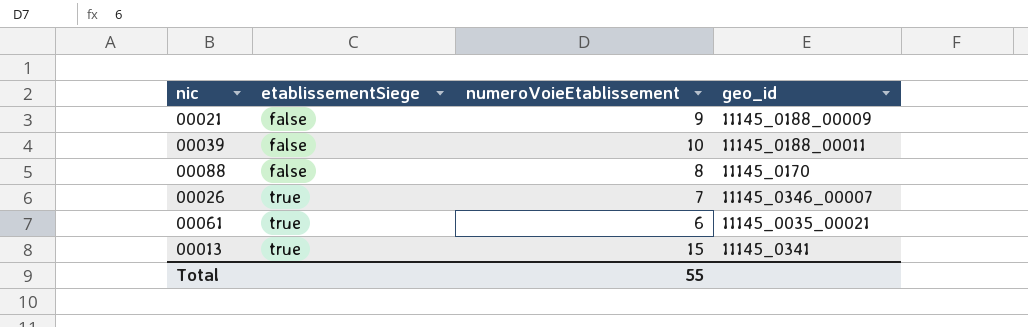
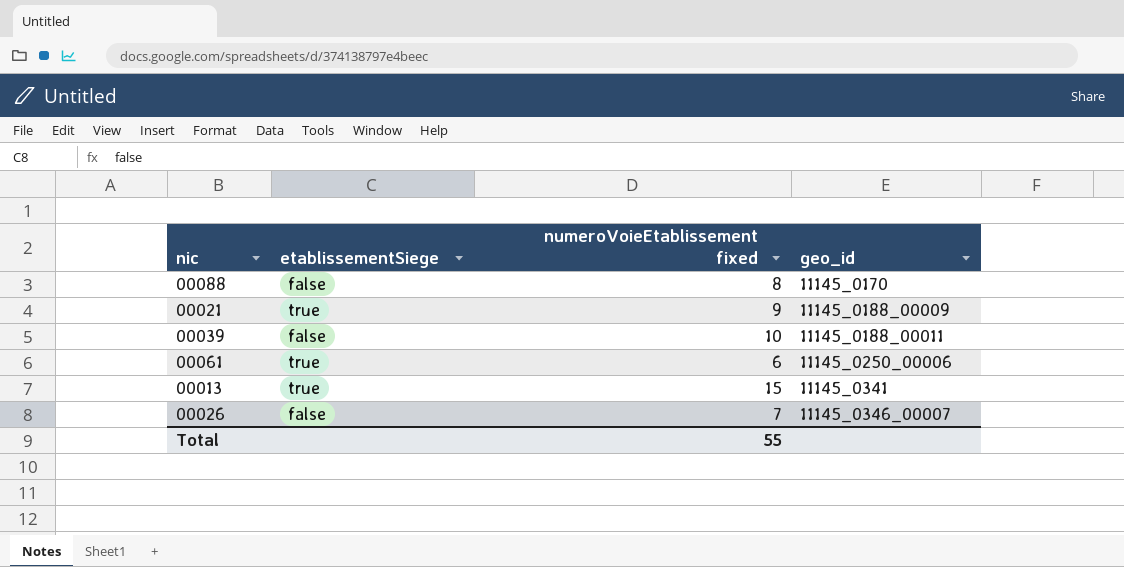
row order: etablissementSiege ascending -> geo_id ascending
column name: numeroVoieEtablissement -> numeroVoieEtablissement fixed
00021 | etablissementSiege: false -> true
00061 | geo_id: 11145_0035_00021 -> 11145_0250_00006
00026 | etablissementSiege: true -> false

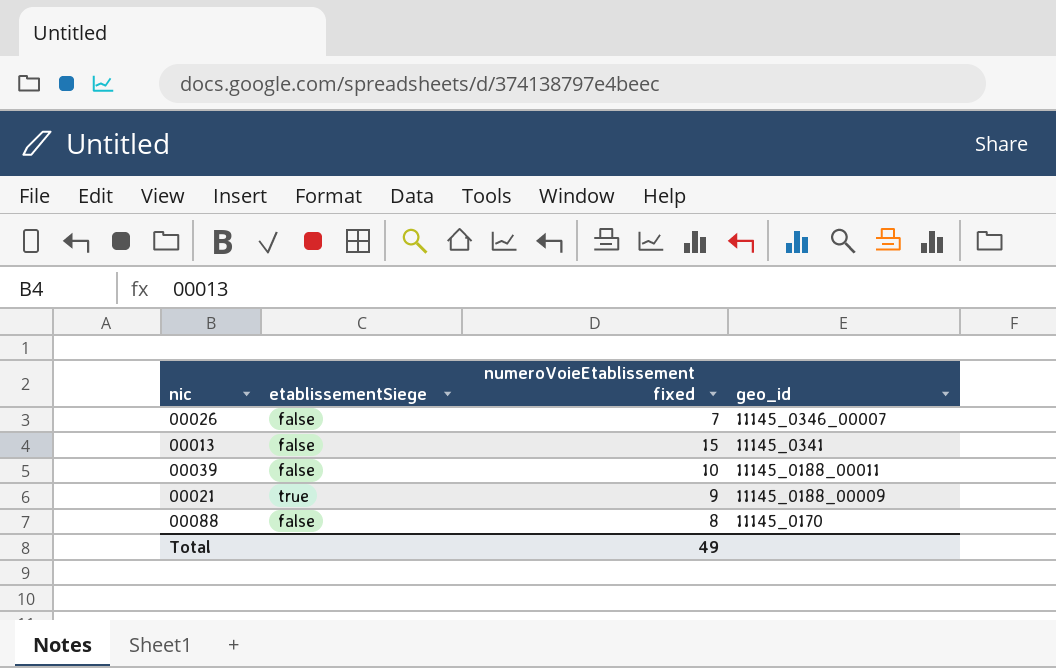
row order: geo_id ascending -> geo_id descending
row 00061: true | 6 | 11145_0250_00006 -> none
00013 | etablissementSiege: true -> false
Total | numeroVoieEtablissement fixed: 55 -> 49

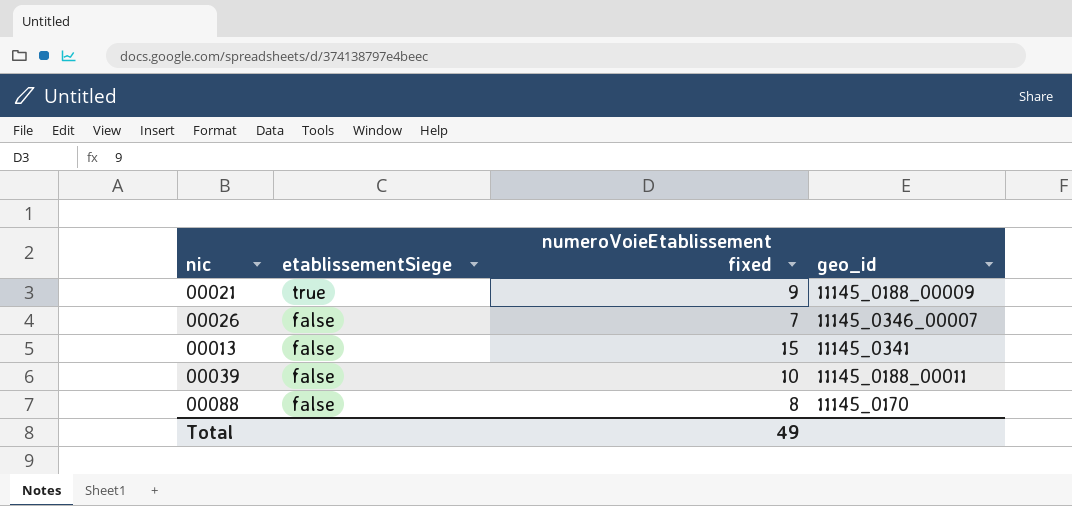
row order: geo_id descending -> etablissementSiege descending

